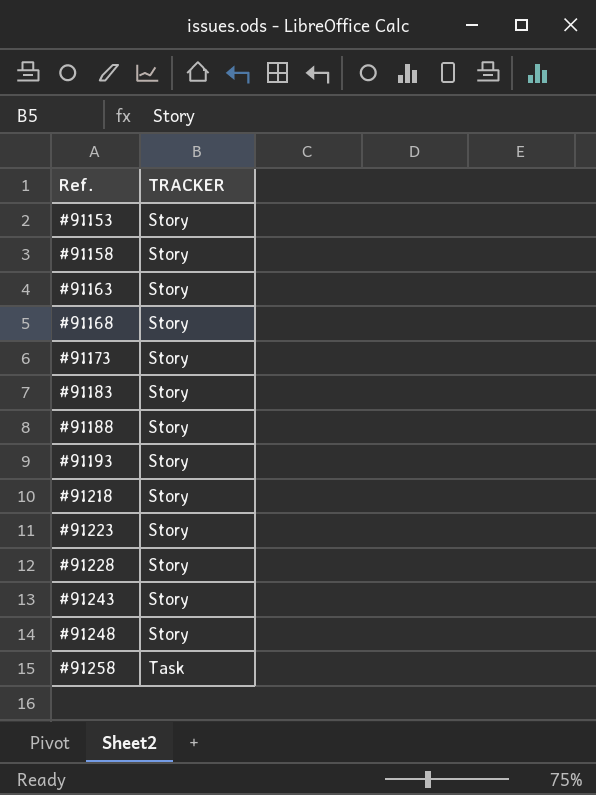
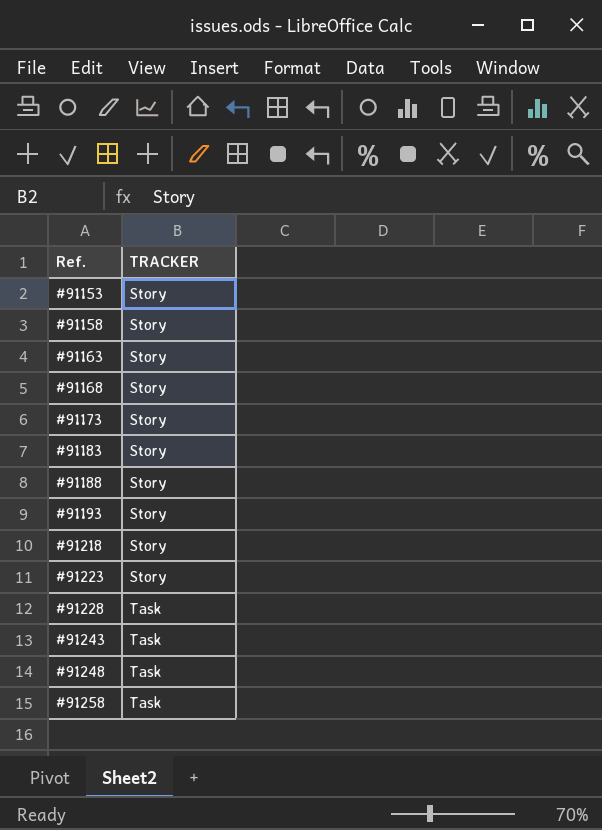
#91228 | TRACKER: Story -> Task
#91243 | TRACKER: Story -> Task
#91248 | TRACKER: Story -> Task

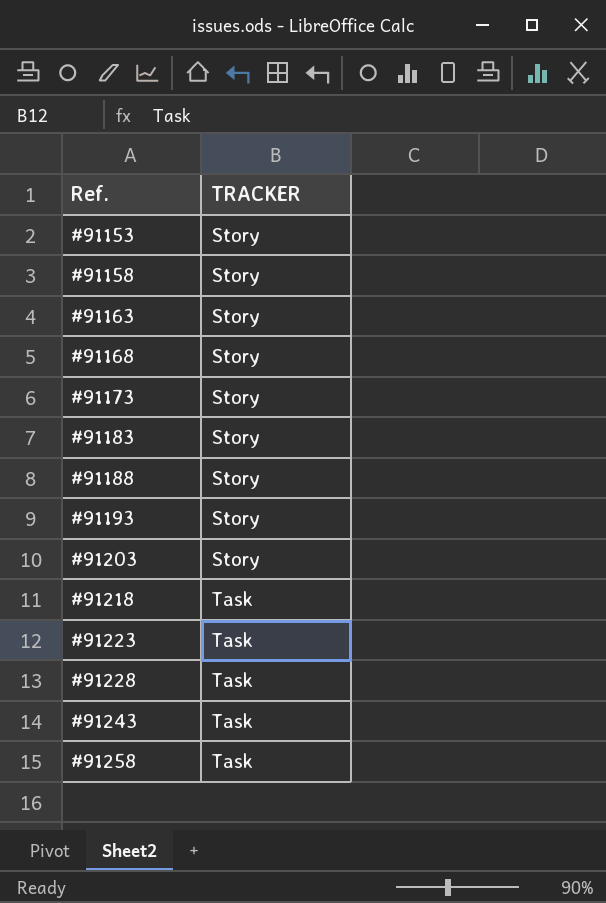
row #91248: Task -> none
row #91203: none -> Story
#91218 | TRACKER: Story -> Task
#91223 | TRACKER: Story -> Task

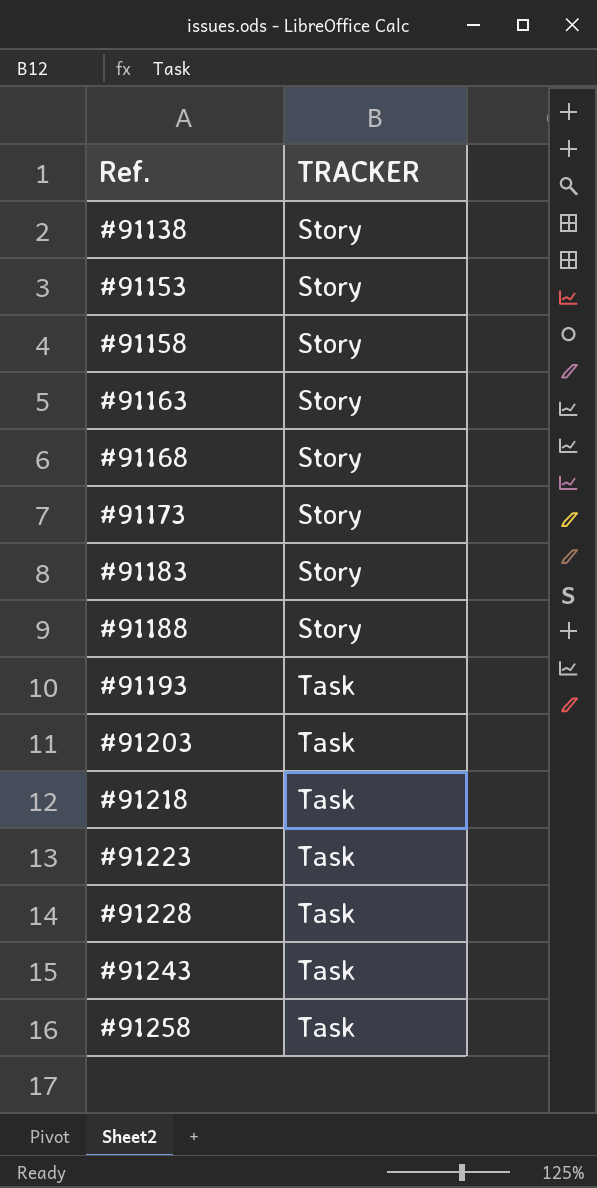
row #91138: none -> Story
#91193 | TRACKER: Story -> Task
#91203 | TRACKER: Story -> Task

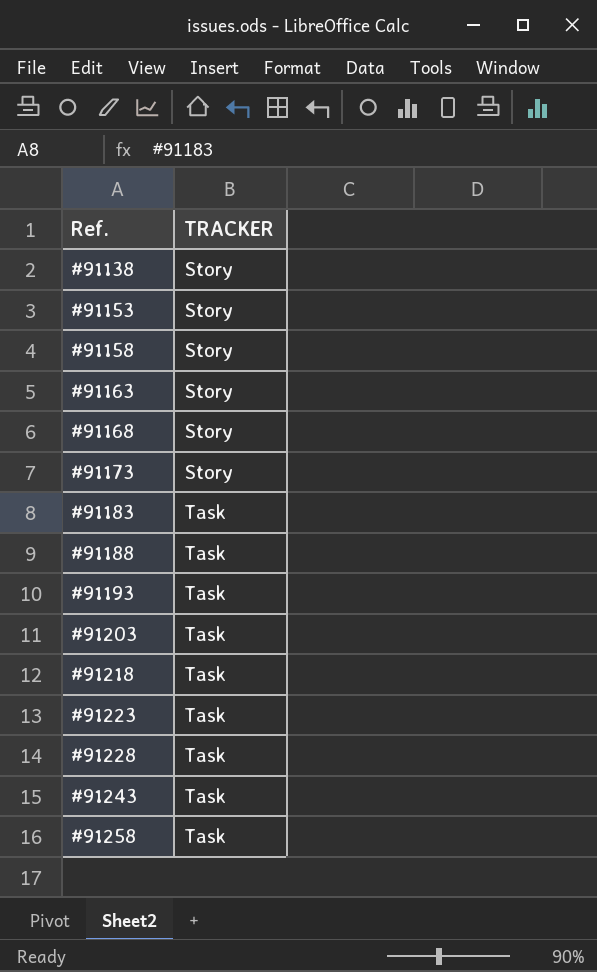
#91183 | TRACKER: Story -> Task
#91188 | TRACKER: Story -> Task

